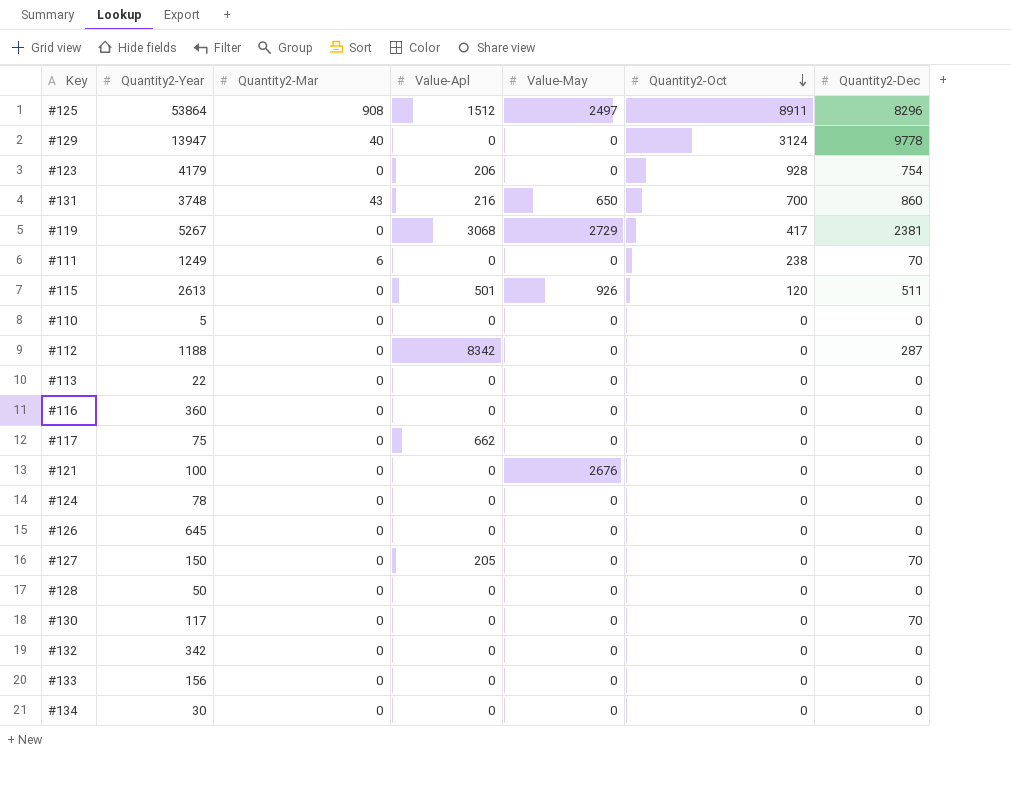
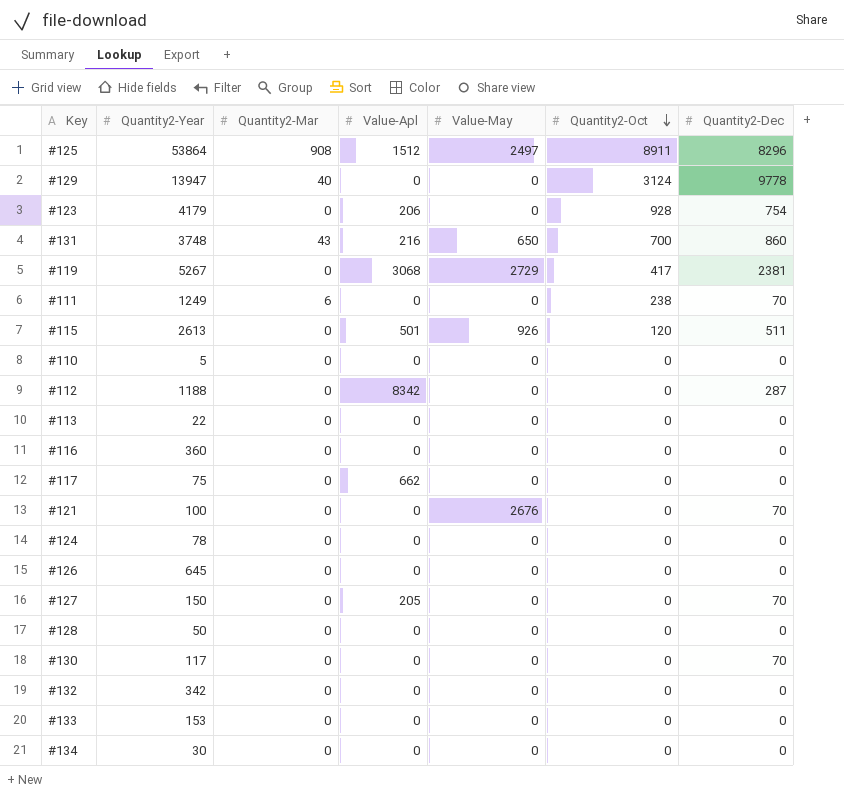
#121 | Quantity2-Dec: 0 -> 70
#133 | Quantity2-Year: 156 -> 153

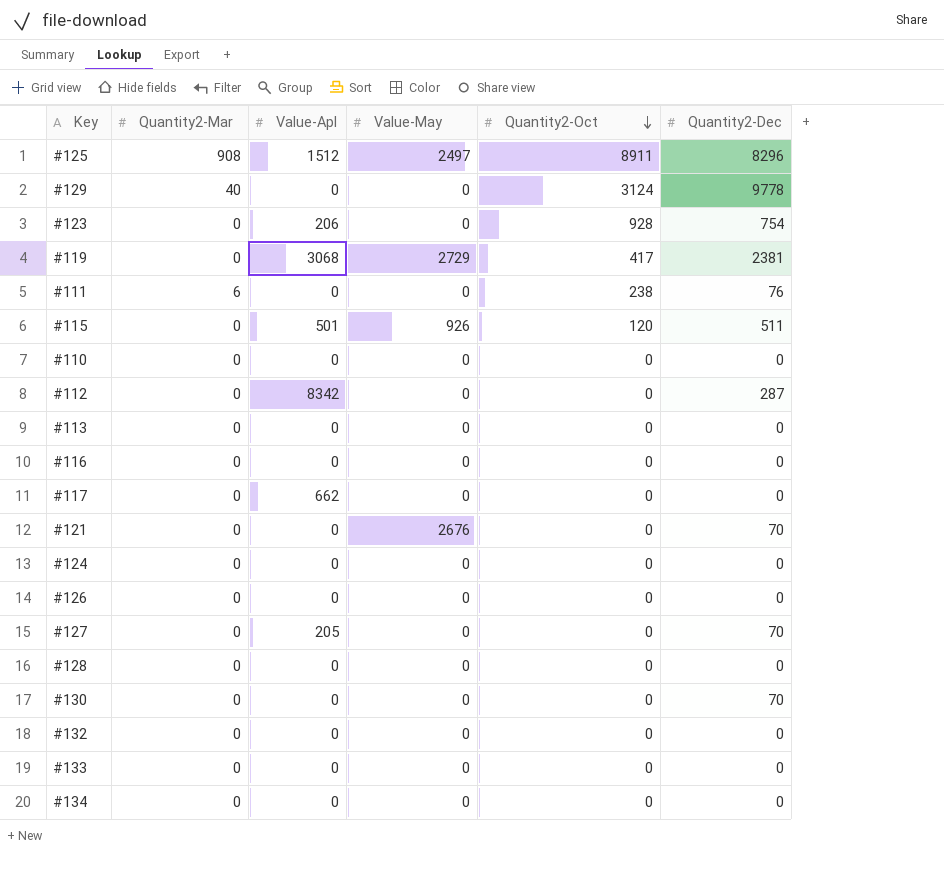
column Quantity2-Year | position: 2 -> none
row #131: 3748 | 43 | 216 | 650 | 700 | 860 -> none
#111 | Quantity2-Dec: 70 -> 76

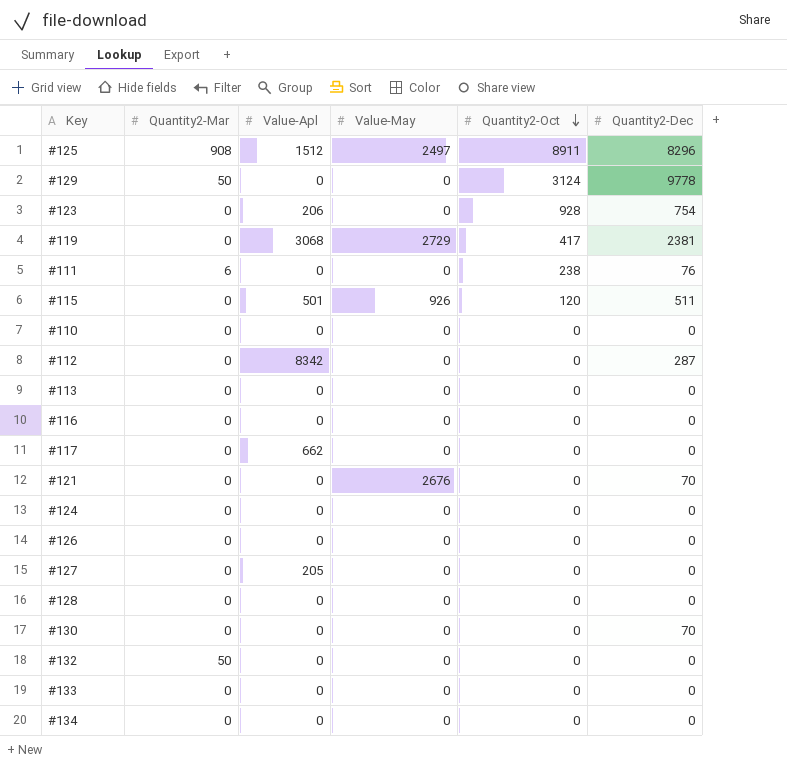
#129 | Quantity2-Mar: 40 -> 50
#127 | Quantity2-Dec: 70 -> 0
#132 | Quantity2-Mar: 0 -> 50

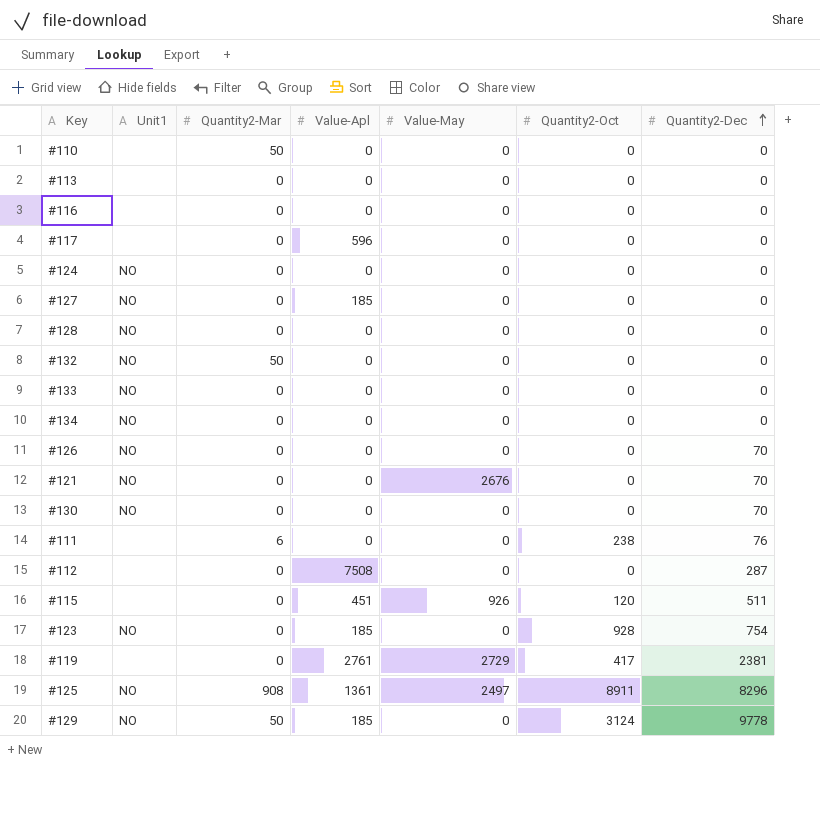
row order: Quantity2-Oct descending -> Quantity2-Dec ascending
column Unit1 | position: none -> 2
#110 | Quantity2-Mar: 0 -> 50
#117 | Value-Apl: 662 -> 596
#127 | Value-Apl: 205 -> 185
#126 | Quantity2-Dec: 0 -> 70
#112 | Value-Apl: 8342 -> 7508
#115 | Value-Apl: 501 -> 451
#123 | Value-Apl: 206 -> 185
#119 | Value-Apl: 3068 -> 2761
#125 | Value-Apl: 1512 -> 1361
#129 | Value-Apl: 0 -> 185

